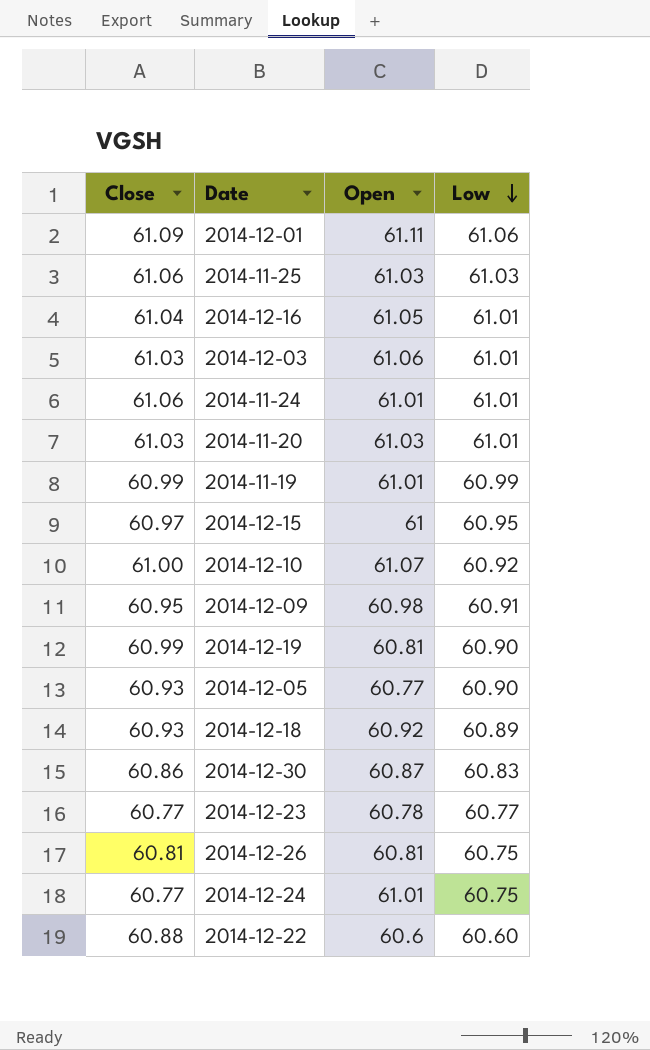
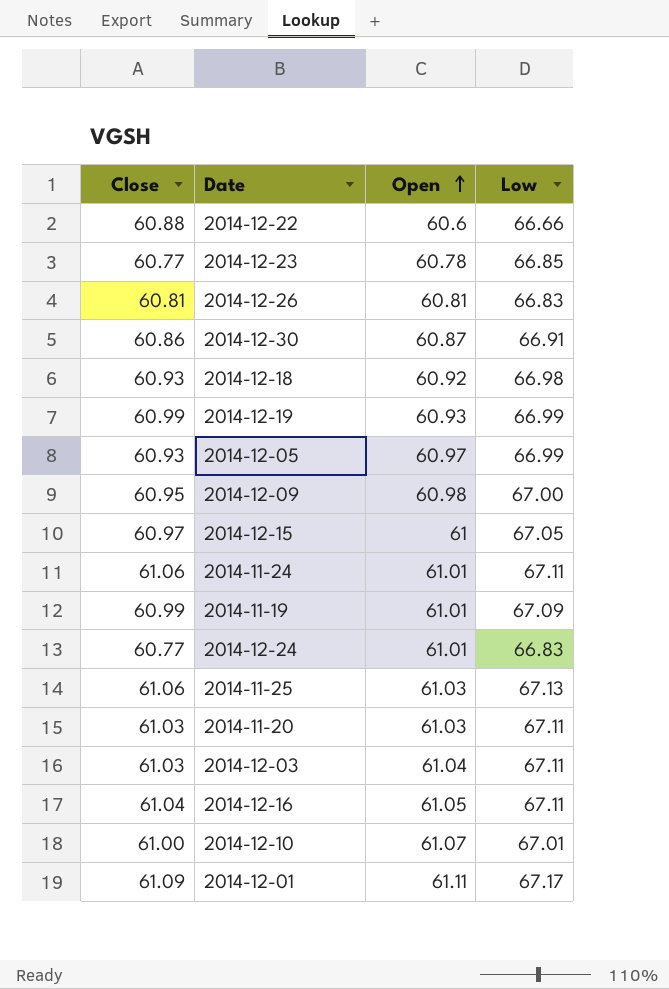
row order: Low descending -> Open ascending
2014-12-22 | Low: 60.60 -> 66.66
2014-12-23 | Low: 60.77 -> 66.85
2014-12-26 | Low: 60.75 -> 66.83
2014-12-30 | Low: 60.83 -> 66.91
2014-12-18 | Low: 60.89 -> 66.98
2014-12-19 | Open: 60.81 -> 60.93
2014-12-19 | Low: 60.90 -> 66.99
2014-12-05 | Open: 60.77 -> 60.97
2014-12-05 | Low: 60.90 -> 66.99
2014-12-09 | Low: 60.91 -> 67.00
2014-12-15 | Low: 60.95 -> 67.05
2014-11-24 | Low: 61.01 -> 67.11
2014-11-19 | Low: 60.99 -> 67.09
2014-12-24 | Low: 60.75 -> 66.83
2014-11-25 | Low: 61.03 -> 67.13
2014-11-20 | Low: 61.01 -> 67.11
2014-12-03 | Open: 61.06 -> 61.04
2014-12-03 | Low: 61.01 -> 67.11
2014-12-16 | Low: 61.01 -> 67.11
2014-12-10 | Low: 60.92 -> 67.01
2014-12-01 | Low: 61.06 -> 67.17

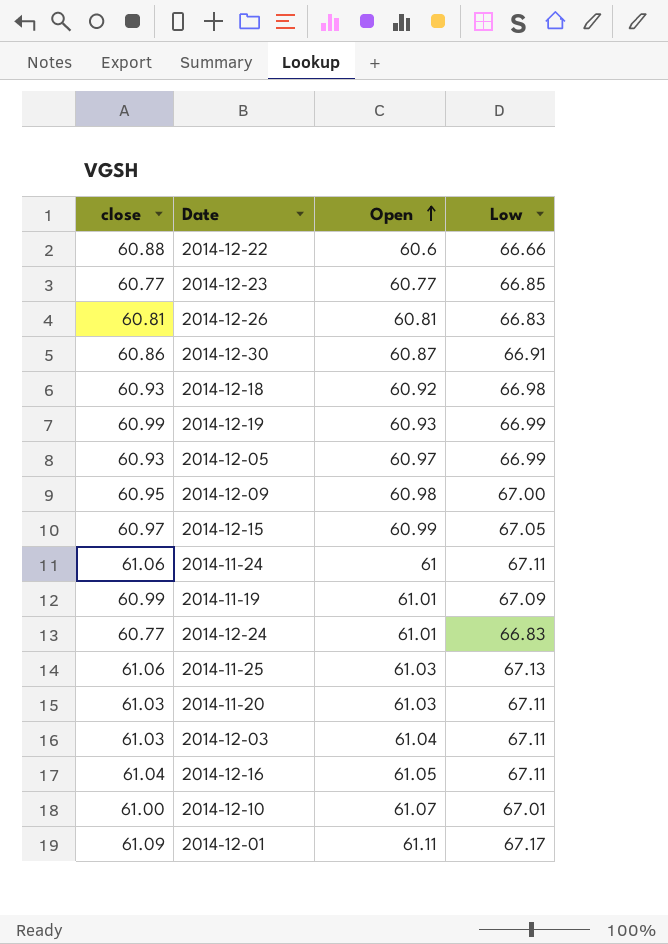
column name: Close -> close
2014-12-23 | Open: 60.78 -> 60.77
2014-12-15 | Open: 61 -> 60.99
2014-11-24 | Open: 61.01 -> 61

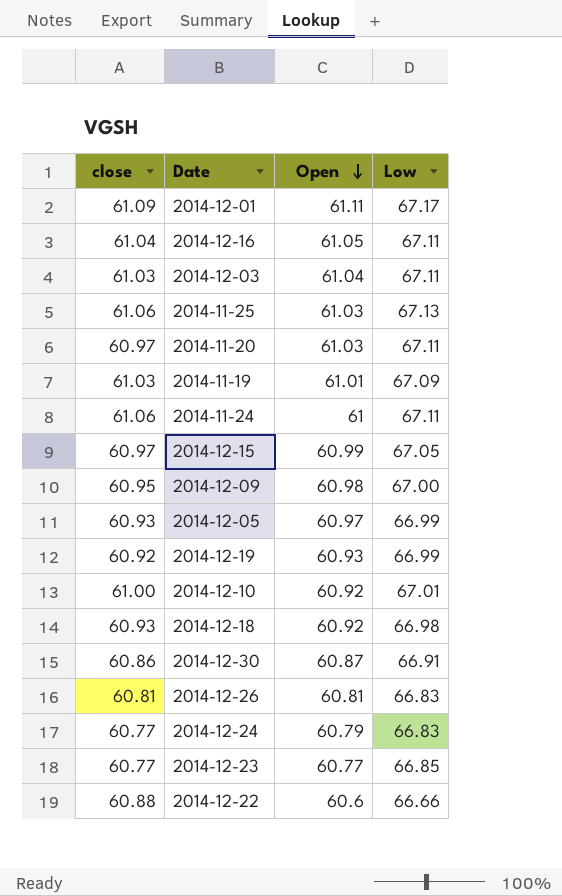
row order: Open ascending -> Open descending
2014-11-20 | close: 61.03 -> 60.97
2014-11-19 | close: 60.99 -> 61.03
2014-12-19 | close: 60.99 -> 60.92
2014-12-10 | Open: 61.07 -> 60.92
2014-12-24 | Open: 61.01 -> 60.79

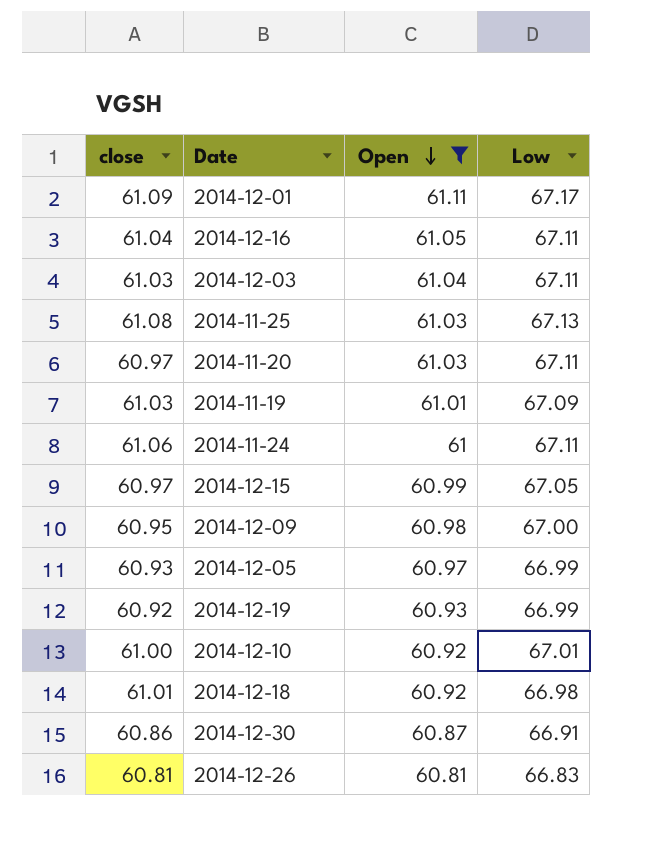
filter: none -> Open >= 60.81
2014-11-25 | close: 61.06 -> 61.08
2014-12-18 | close: 60.93 -> 61.01

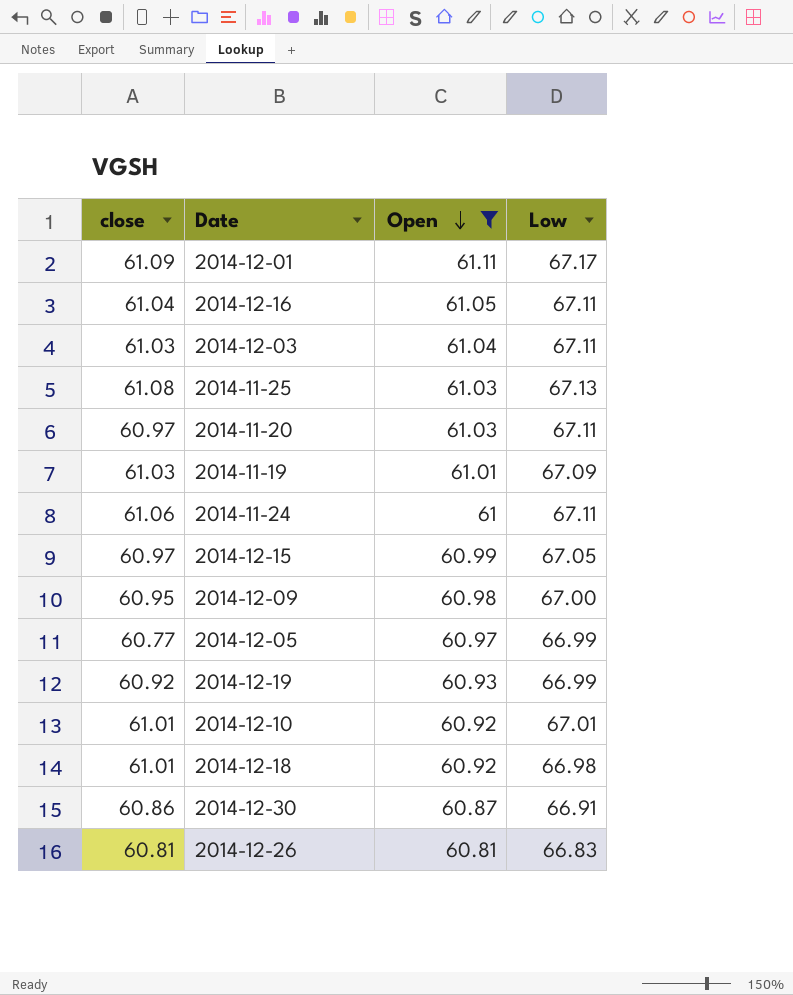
2014-12-05 | close: 60.93 -> 60.77
2014-12-10 | close: 61.00 -> 61.01

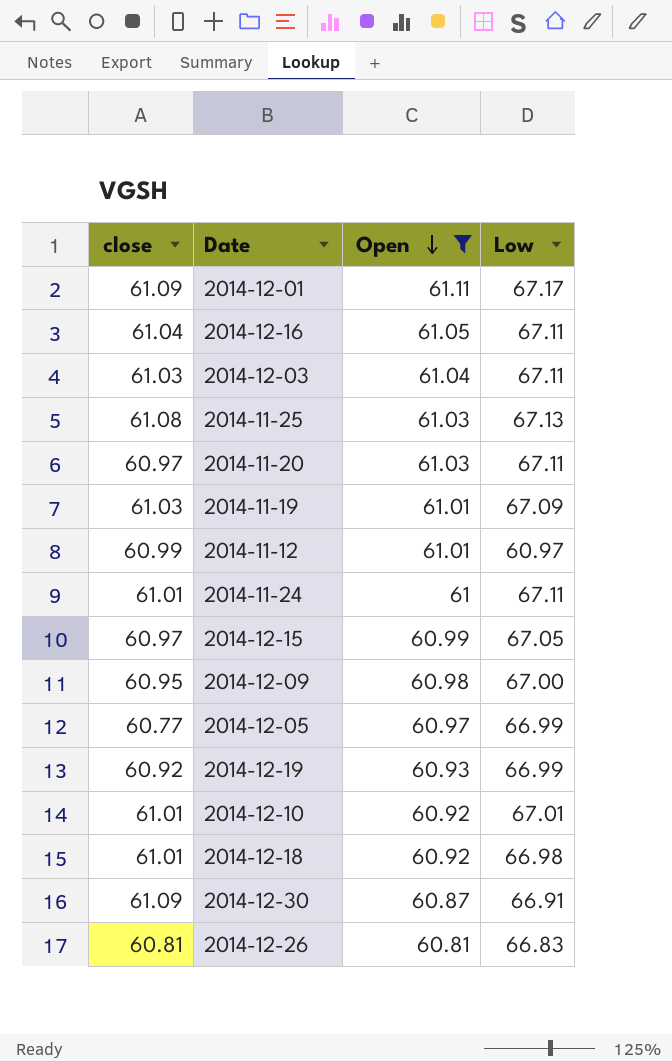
row 2014-11-12: none -> 60.99 | 61.01 | 60.97
2014-11-24 | close: 61.06 -> 61.01
2014-12-30 | close: 60.86 -> 61.09

